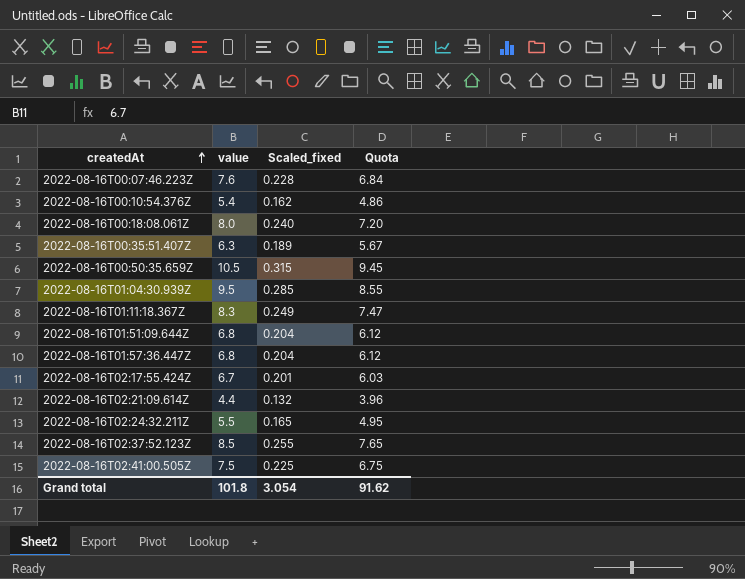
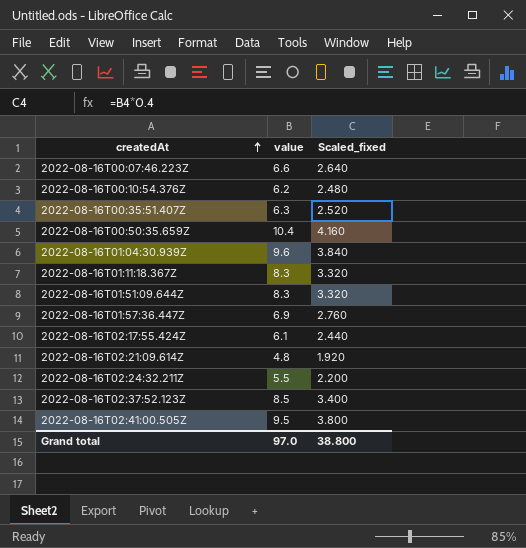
column Quota | formula: [value] * 0.9 -> none
column Scaled_fixed | formula: [value] * 0.03 -> [value] * 0.4
row 2022-08-16T00:18:08.061Z: 8.0 | 0.240 | 7.20 -> none
2022-08-16T00:07:46.223Z | value: 7.6 -> 6.6
2022-08-16T00:10:54.376Z | value: 5.4 -> 6.2
2022-08-16T00:50:35.659Z | value: 10.5 -> 10.4
2022-08-16T01:04:30.939Z | value: 9.5 -> 9.6
2022-08-16T01:51:09.644Z | value: 6.8 -> 8.3
2022-08-16T01:57:36.447Z | value: 6.8 -> 6.9
2022-08-16T02:17:55.424Z | value: 6.7 -> 6.1
2022-08-16T02:21:09.614Z | value: 4.4 -> 4.8
2022-08-16T02:41:00.505Z | value: 7.5 -> 9.5
Grand total | value: 101.8 -> 97.0
Grand total | Scaled_fixed: 3.054 -> 38.800

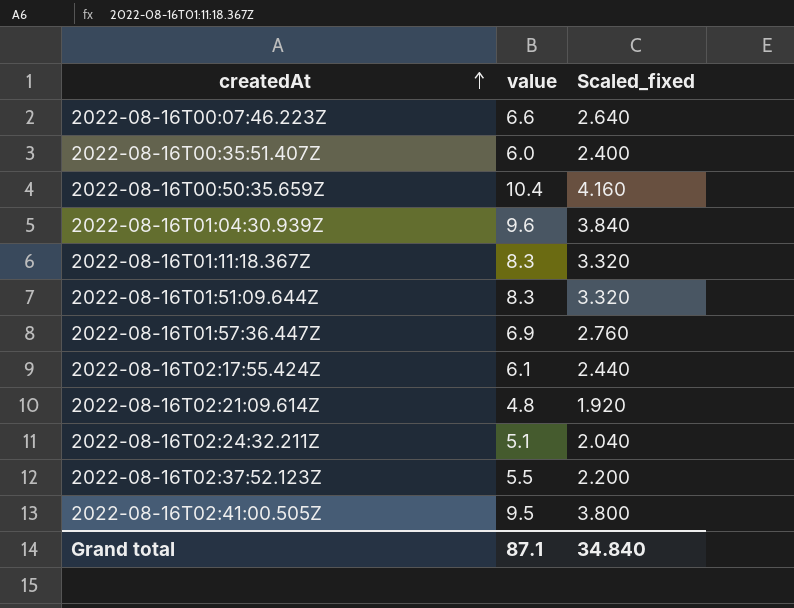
row 2022-08-16T00:10:54.376Z: 6.2 | 2.480 -> none
2022-08-16T00:35:51.407Z | value: 6.3 -> 6.0
2022-08-16T00:35:51.407Z | Scaled_fixed: 2.520 -> 2.400
2022-08-16T02:24:32.211Z | value: 5.5 -> 5.1
2022-08-16T02:24:32.211Z | Scaled_fixed: 2.200 -> 2.040
2022-08-16T02:37:52.123Z | value: 8.5 -> 5.5
2022-08-16T02:37:52.123Z | Scaled_fixed: 3.400 -> 2.200
Grand total | value: 97.0 -> 87.1
Grand total | Scaled_fixed: 38.800 -> 34.840

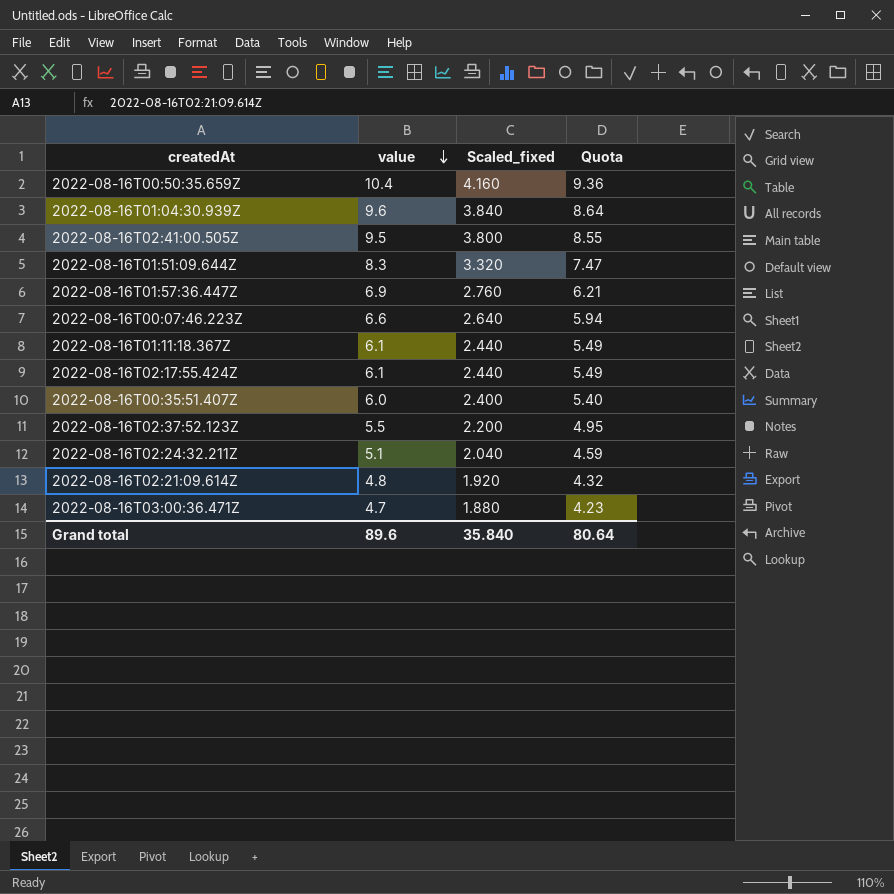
row order: createdAt ascending -> value descending
column Quota | formula: none -> [value] * 0.9
2022-08-16T01:11:18.367Z | value: 8.3 -> 6.1
2022-08-16T01:11:18.367Z | Scaled_fixed: 3.320 -> 2.440
row 2022-08-16T03:00:36.471Z: none -> 4.7 | 1.880 | 4.23
Grand total | value: 87.1 -> 89.6
Grand total | Scaled_fixed: 34.840 -> 35.840

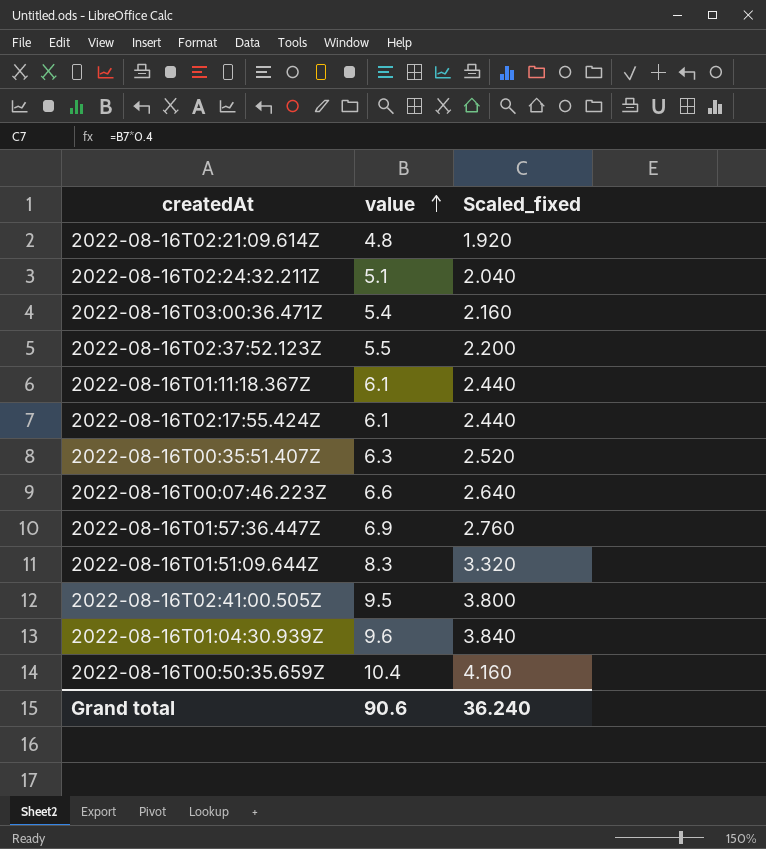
row order: value descending -> value ascending
column Quota | formula: [value] * 0.9 -> none
2022-08-16T03:00:36.471Z | value: 4.7 -> 5.4
2022-08-16T03:00:36.471Z | Scaled_fixed: 1.880 -> 2.160
2022-08-16T00:35:51.407Z | value: 6.0 -> 6.3
2022-08-16T00:35:51.407Z | Scaled_fixed: 2.400 -> 2.520
Grand total | value: 89.6 -> 90.6
Grand total | Scaled_fixed: 35.840 -> 36.240

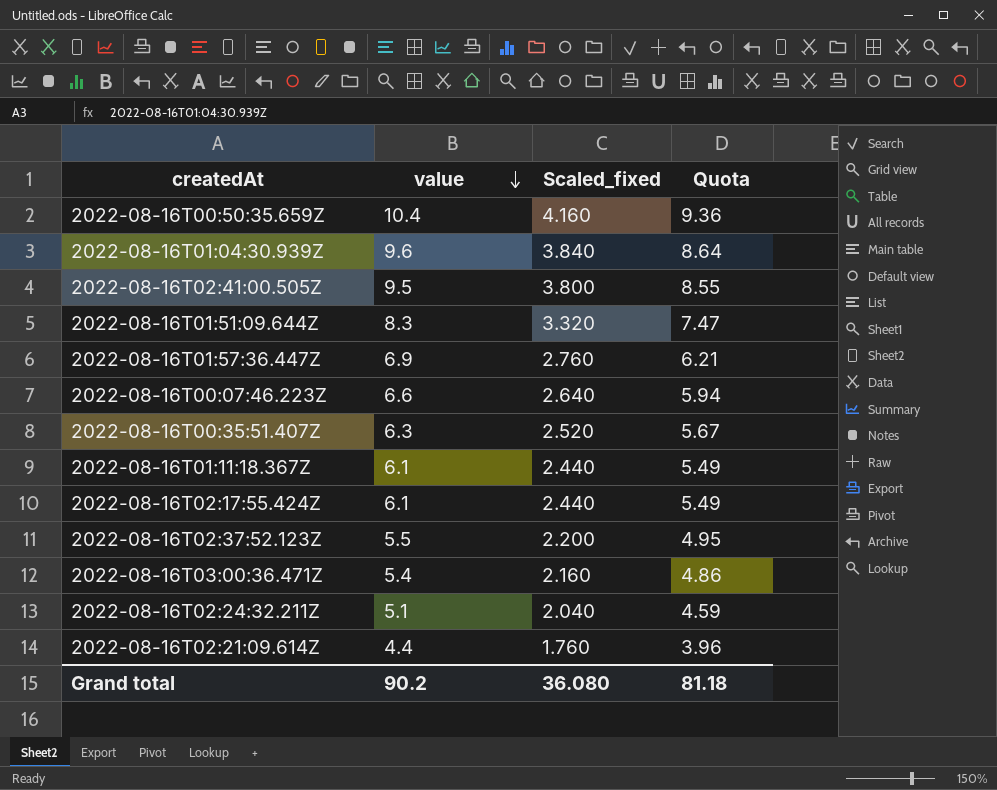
row order: value ascending -> value descending
column Quota | formula: none -> [value] * 0.9
2022-08-16T02:21:09.614Z | value: 4.8 -> 4.4
2022-08-16T02:21:09.614Z | Scaled_fixed: 1.920 -> 1.760
Grand total | value: 90.6 -> 90.2
Grand total | Scaled_fixed: 36.240 -> 36.080

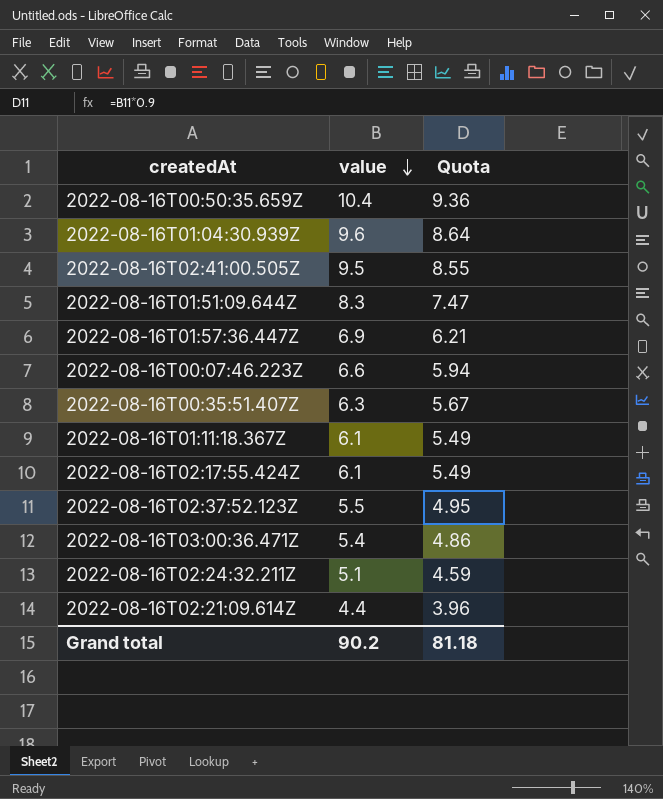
column Scaled_fixed | formula: [value] * 0.4 -> none

